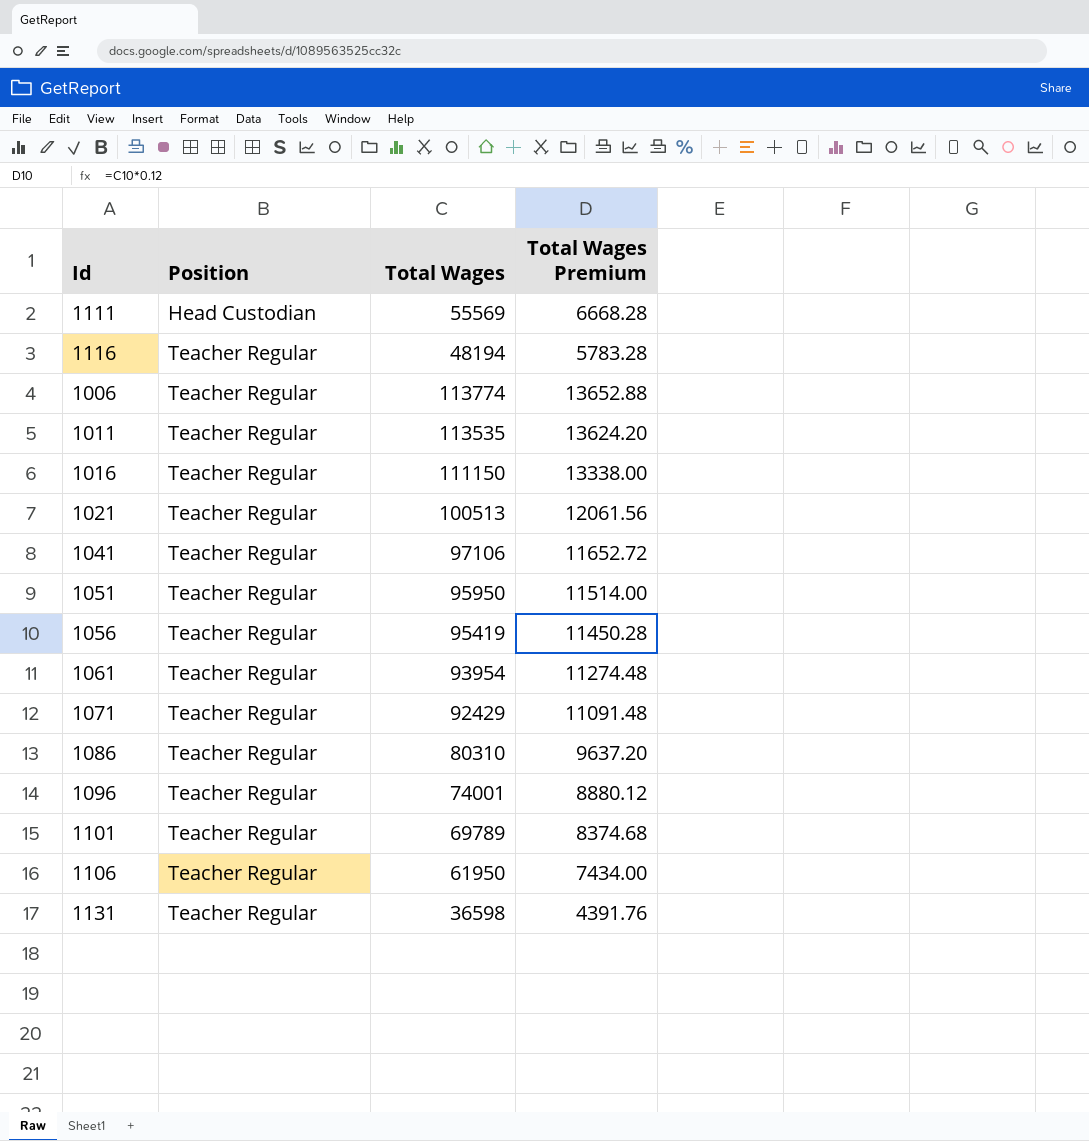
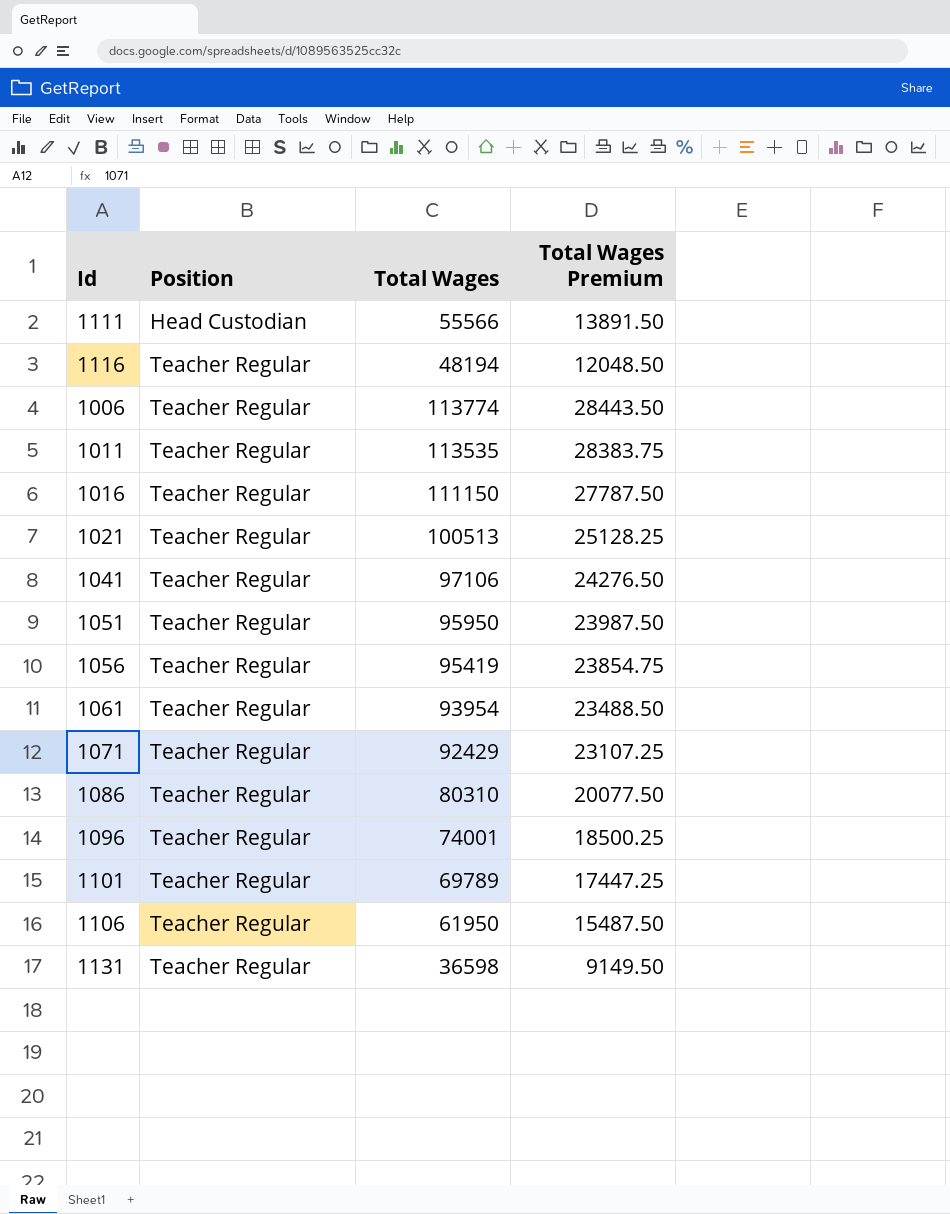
column Total Wages Premium | formula: [Total Wages] * 0.12 -> [Total Wages] * 0.25
1111 | Total Wages: 55569 -> 55566

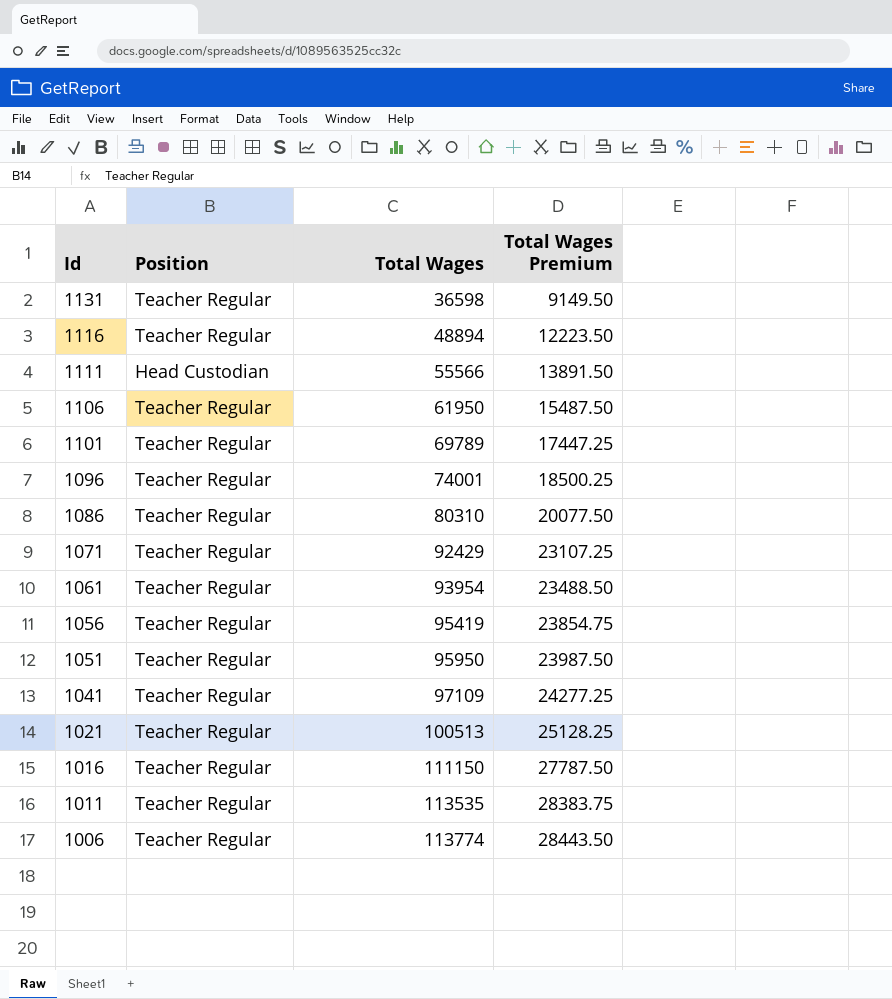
row order: Position ascending -> Id descending
1116 | Total Wages: 48194 -> 48894
1116 | Total Wages Premium: 12048.50 -> 12223.50
1041 | Total Wages: 97106 -> 97109
1041 | Total Wages Premium: 24276.50 -> 24277.25

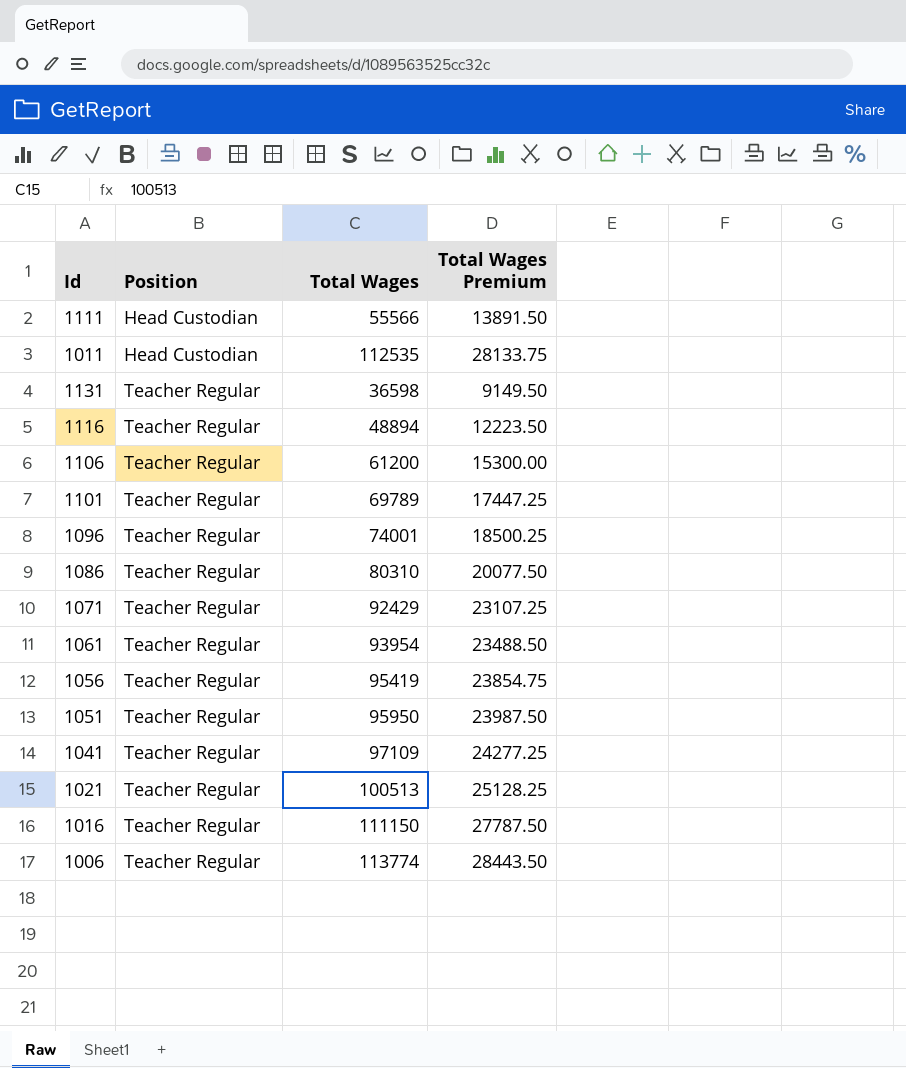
row order: Id descending -> Position ascending
1011 | Position: Teacher Regular -> Head Custodian
1011 | Total Wages: 113535 -> 112535
1011 | Total Wages Premium: 28383.75 -> 28133.75
1106 | Total Wages: 61950 -> 61200
1106 | Total Wages Premium: 15487.50 -> 15300.00

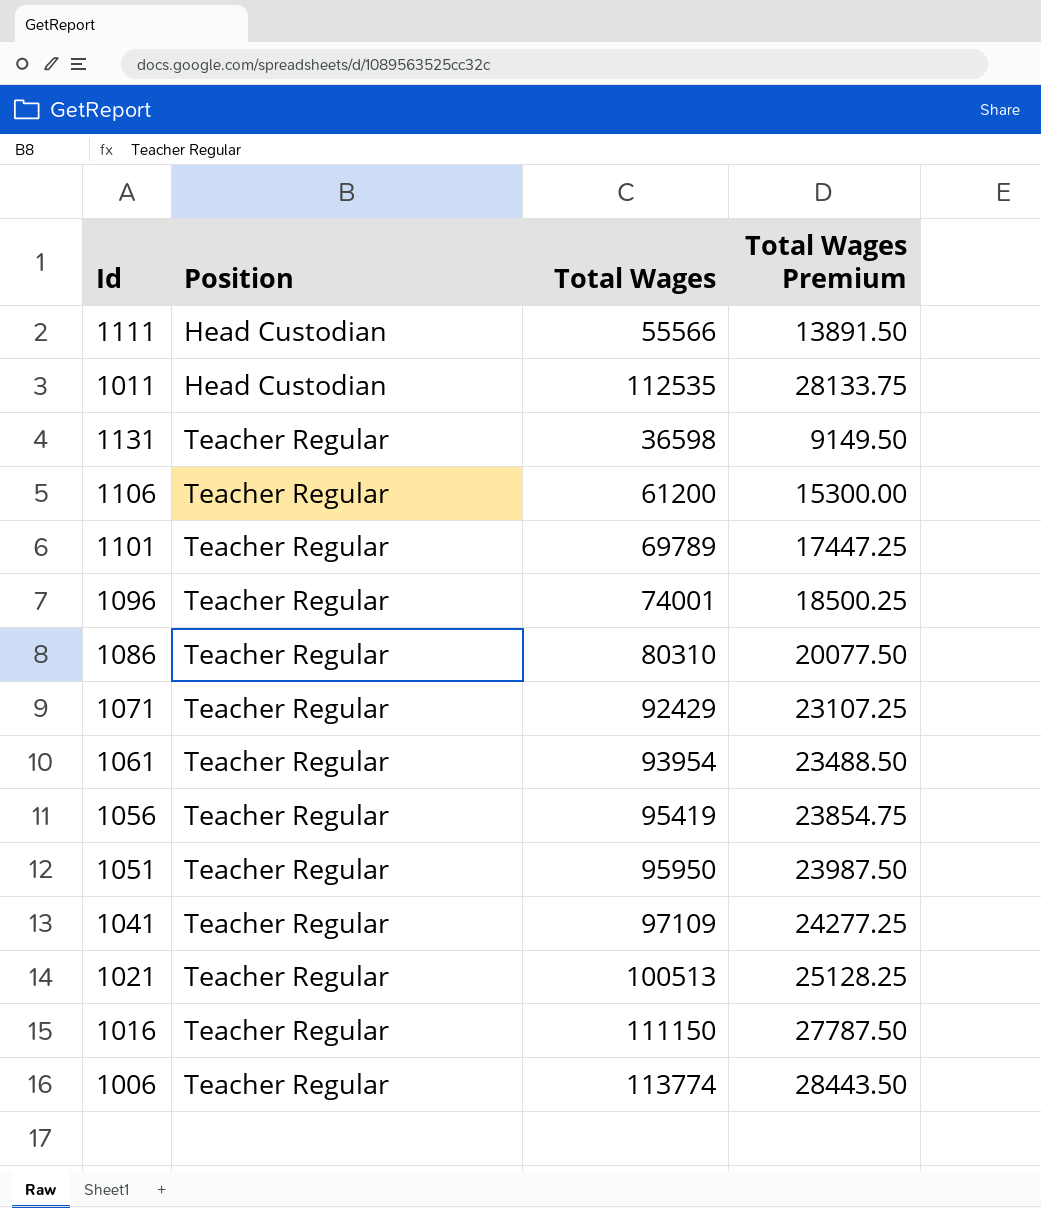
row 1116: Teacher Regular | 48894 | 12223.50 -> none

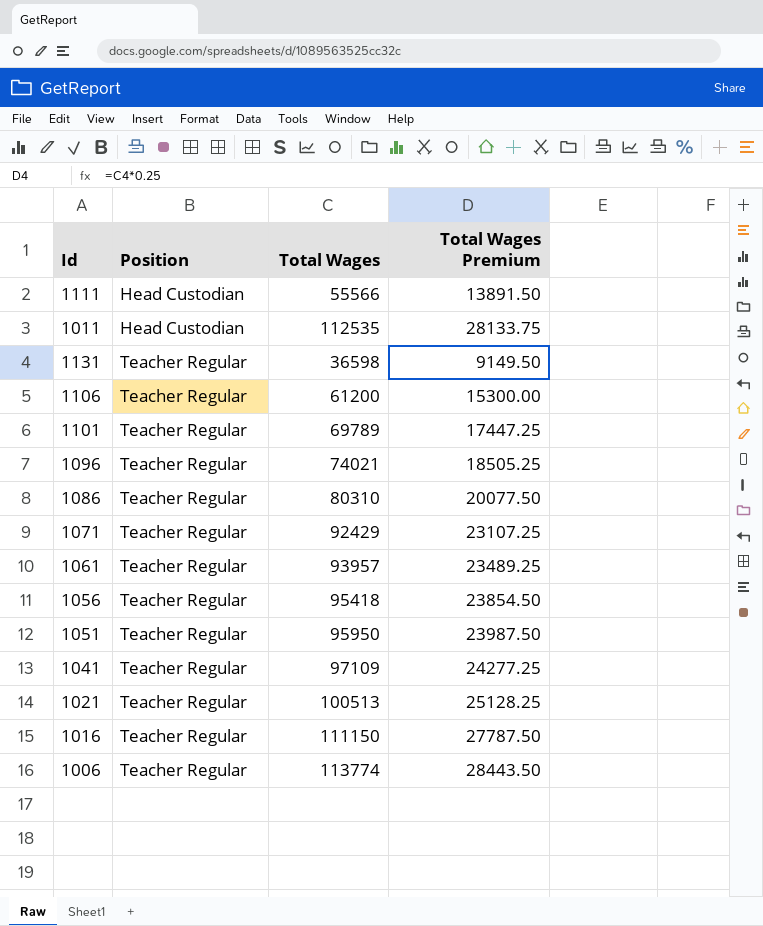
1096 | Total Wages: 74001 -> 74021
1096 | Total Wages Premium: 18500.25 -> 18505.25
1061 | Total Wages: 93954 -> 93957
1061 | Total Wages Premium: 23488.50 -> 23489.25
1056 | Total Wages: 95419 -> 95418
1056 | Total Wages Premium: 23854.75 -> 23854.50

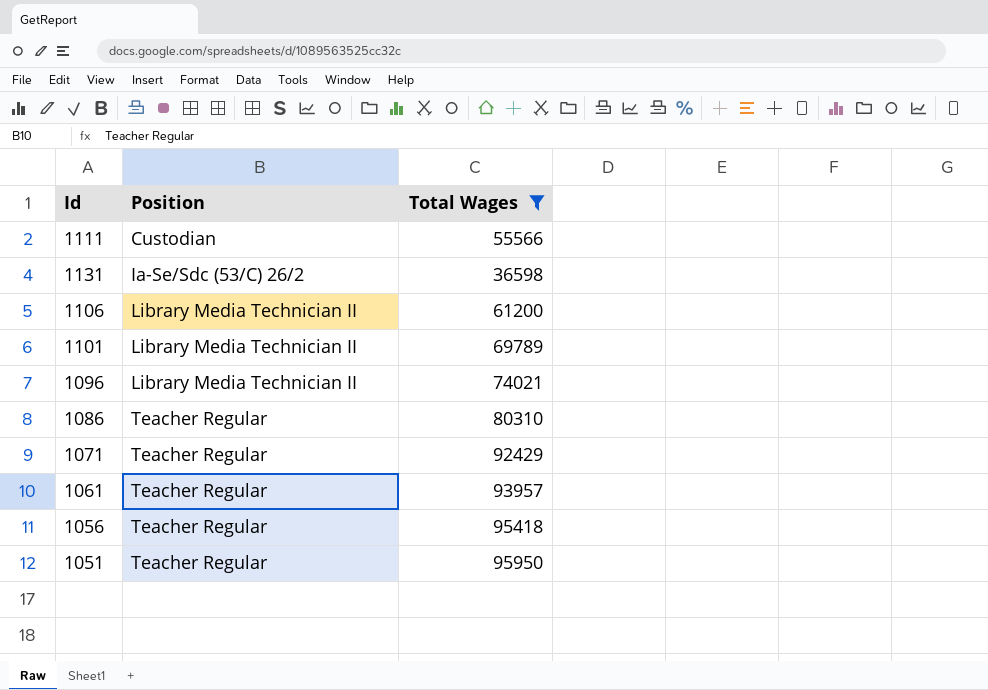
filter: none -> Total Wages <= 95950
column Total Wages Premium | formula: [Total Wages] * 0.25 -> none
1111 | Position: Head Custodian -> Custodian
1131 | Position: Teacher Regular -> Ia-Se/Sdc (53/C) 26/2
1106 | Position: Teacher Regular -> Library Media Technician II
1101 | Position: Teacher Regular -> Library Media Technician II
1096 | Position: Teacher Regular -> Library Media Technician II

